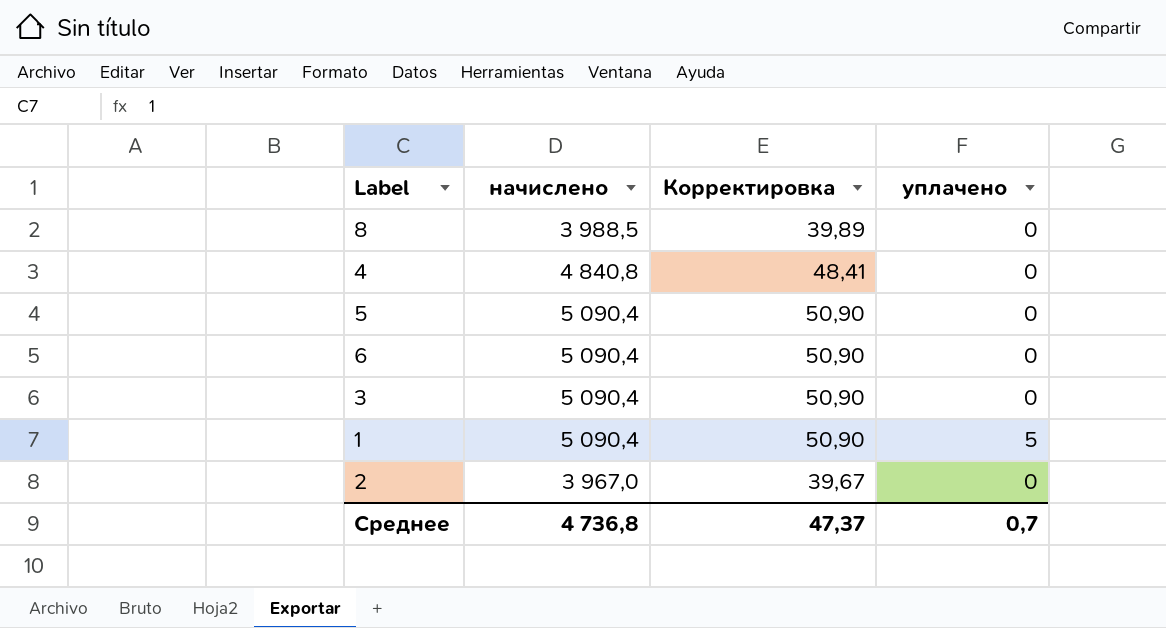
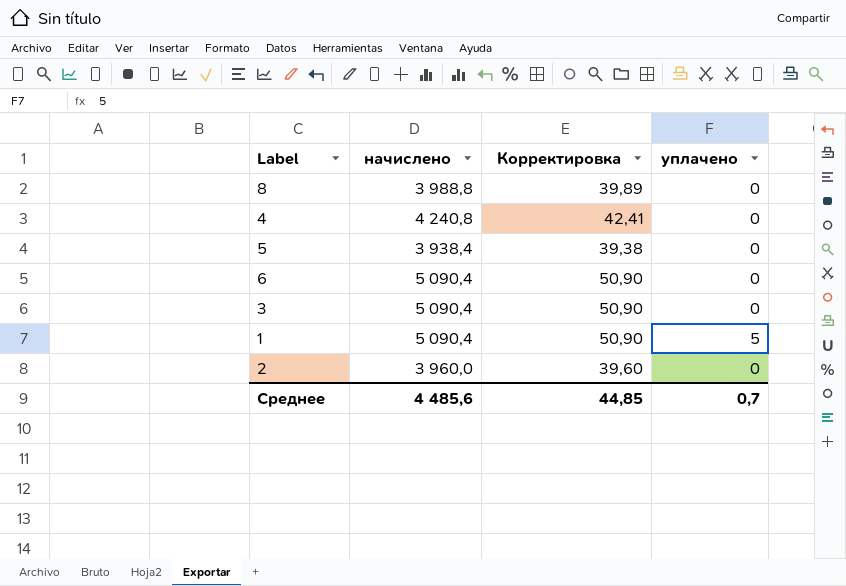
8 | начислено: 3 988,5 -> 3 988,8
4 | начислено: 4 840,8 -> 4 240,8
4 | Корректировка: 48,41 -> 42,41
5 | начислено: 5 090,4 -> 3 938,4
5 | Корректировка: 50,90 -> 39,38
2 | начислено: 3 967,0 -> 3 960,0
2 | Корректировка: 39,67 -> 39,60
Среднее | начислено: 4 736,8 -> 4 485,6
Среднее | Корректировка: 47,37 -> 44,85

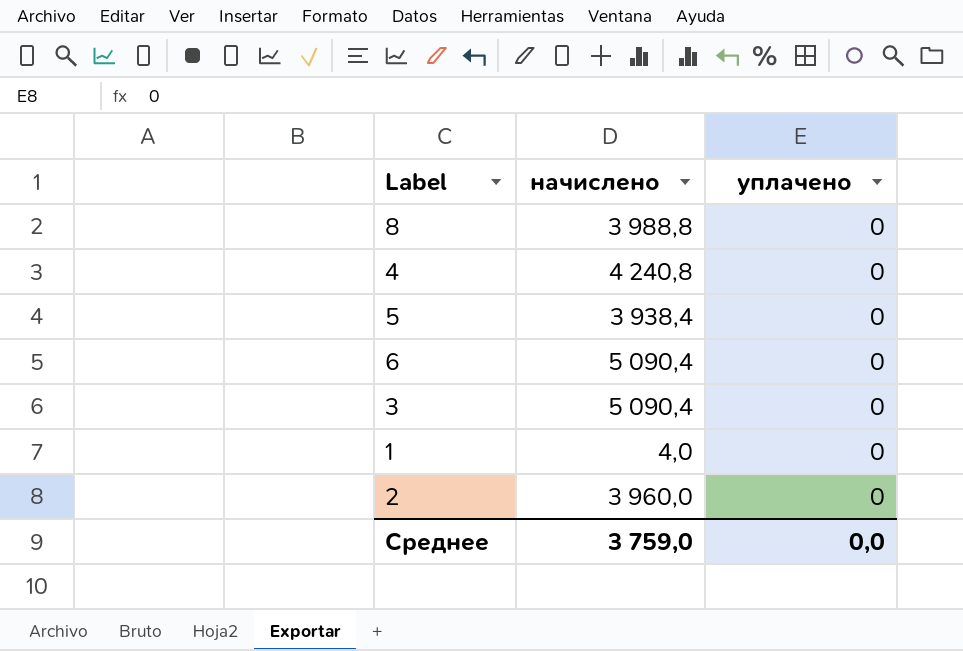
column Корректировка | formula: [начислено] * 0,01 -> none
1 | начислено: 5 090,4 -> 4,0
1 | уплачено: 5 -> 0
Среднее | начислено: 4 485,6 -> 3 759,0
Среднее | уплачено: 0,7 -> 0,0

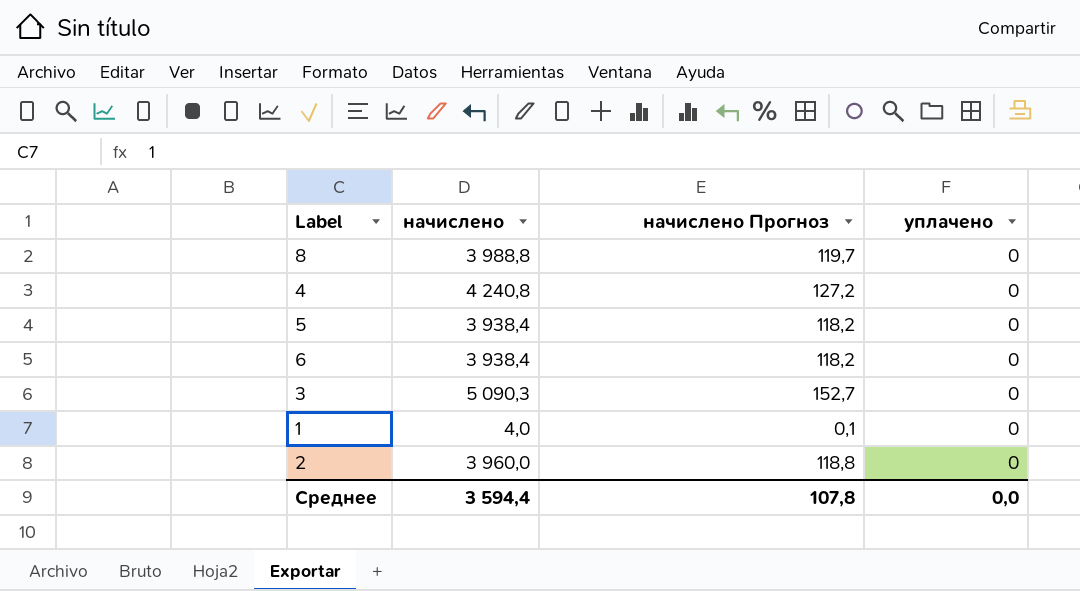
column начислено Прогноз | formula: none -> [начислено] * 0,03
6 | начислено: 5 090,4 -> 3 938,4
3 | начислено: 5 090,4 -> 5 090,3
Среднее | начислено: 3 759,0 -> 3 594,4

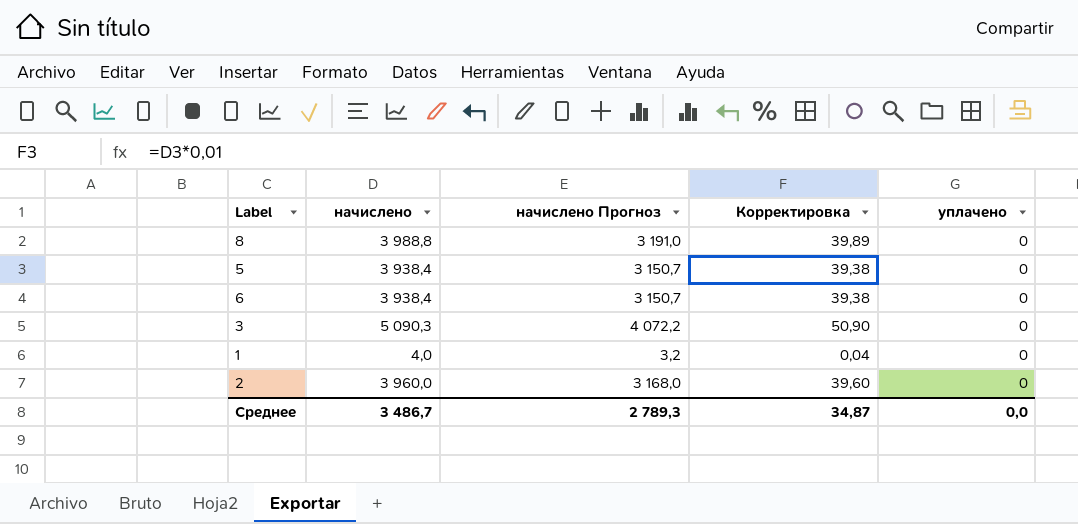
column начислено Прогноз | formula: [начислено] * 0,03 -> [начислено] * 0,8
column Корректировка | formula: none -> [начислено] * 0,01
row 4: 4 240,8 | 127,2 | 0 -> none
Среднее | начислено: 3 594,4 -> 3 486,7
Среднее | начислено Прогноз: 107,8 -> 2 789,3

